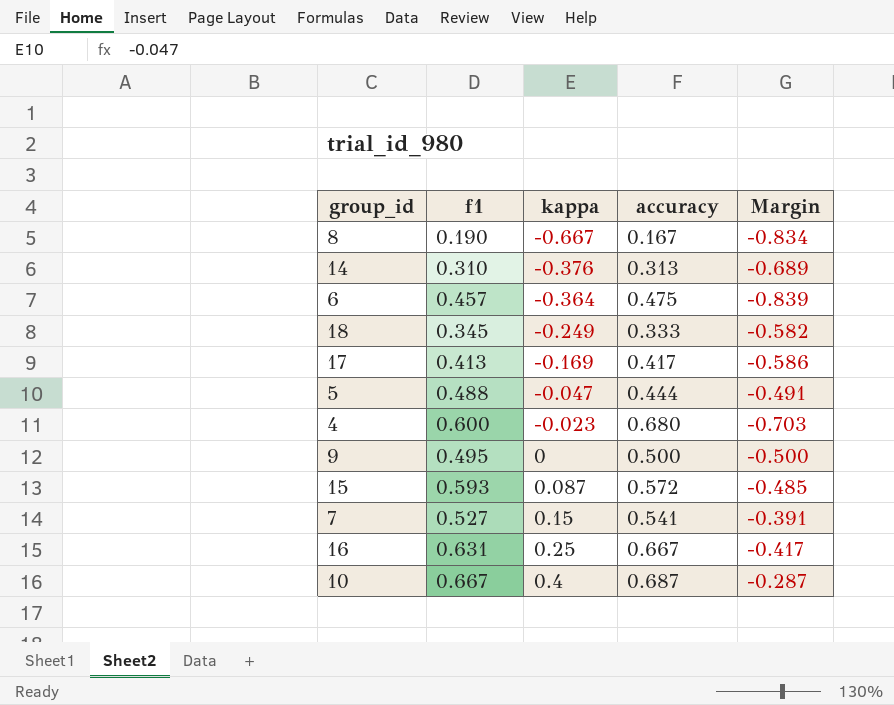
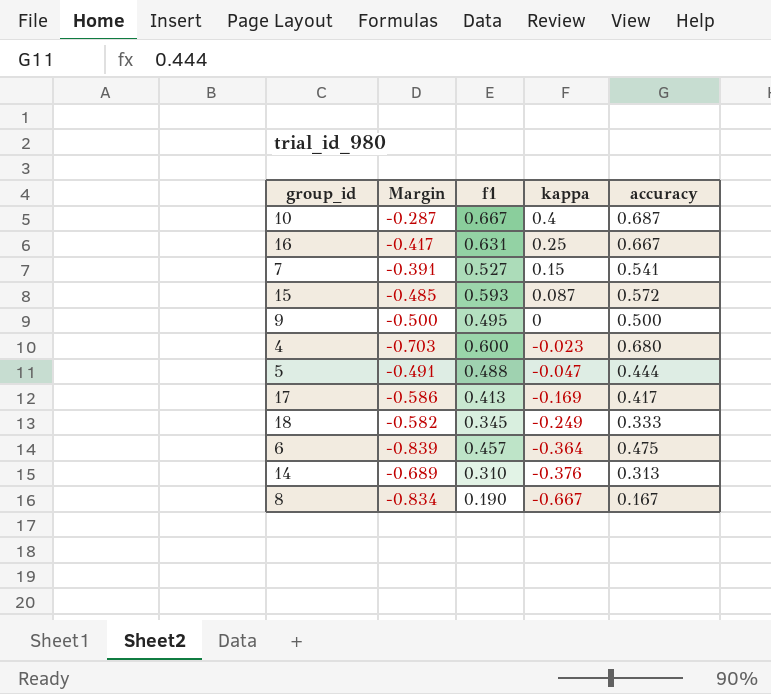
row order: kappa ascending -> kappa descending
column Margin | position: 5 -> 2

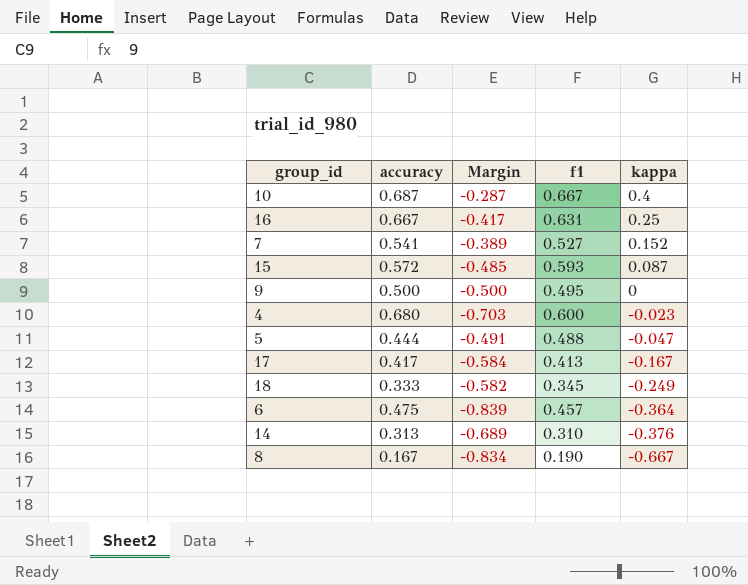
column accuracy | position: 5 -> 2
7 | Margin: -0.391 -> -0.389
7 | kappa: 0.15 -> 0.152
17 | Margin: -0.586 -> -0.584
17 | kappa: -0.169 -> -0.167

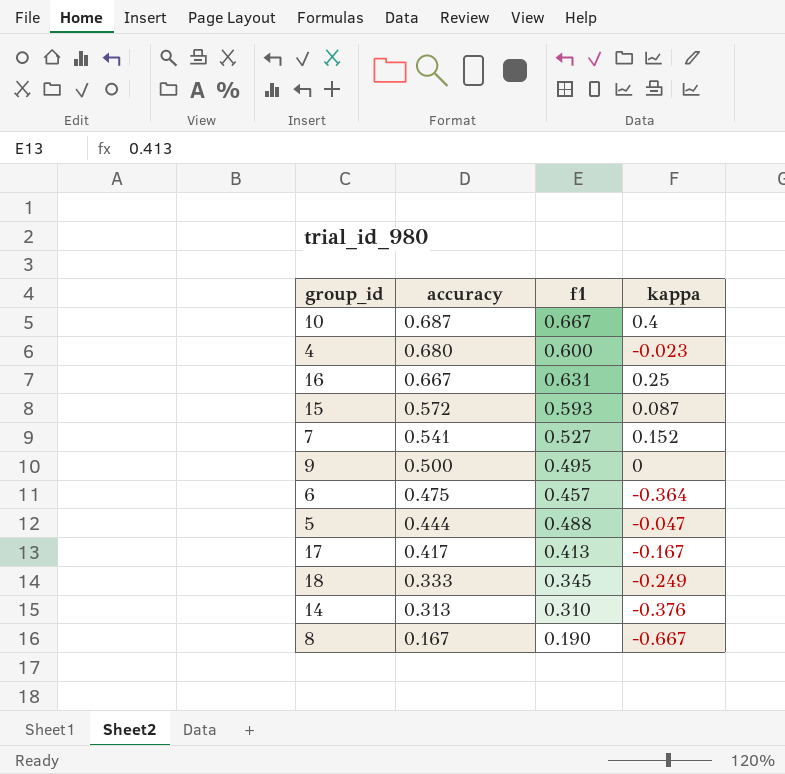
row order: kappa descending -> accuracy descending
column Margin | formula: [kappa] - [accuracy] -> none

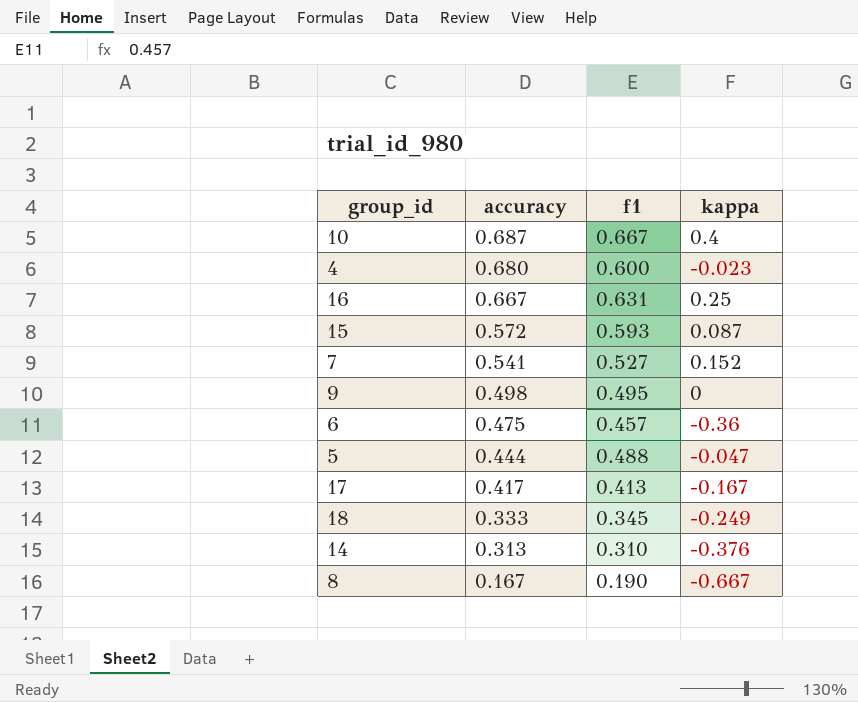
9 | accuracy: 0.500 -> 0.498
6 | kappa: -0.364 -> -0.36

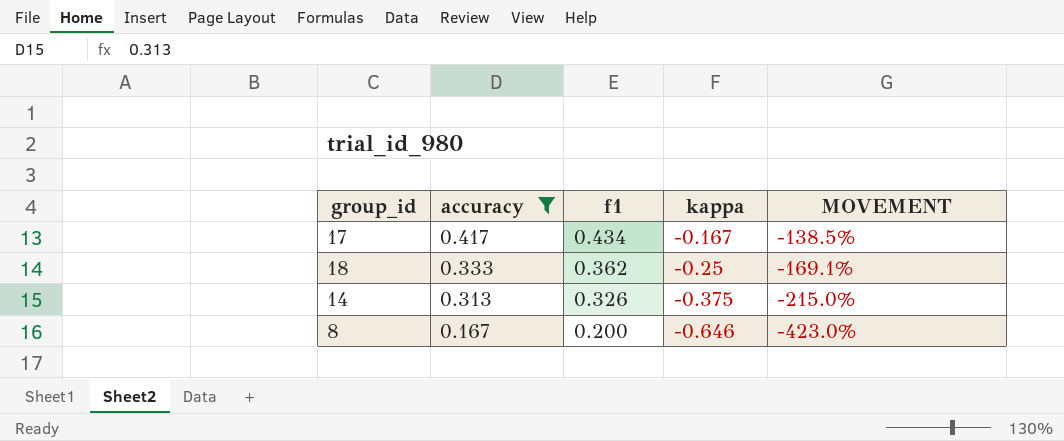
filter: none -> accuracy <= 0.417
column MOVEMENT | formula: none -> ([kappa] - [f1]) / [f1]
17 | f1: 0.413 -> 0.434
18 | f1: 0.345 -> 0.362
18 | kappa: -0.249 -> -0.25
14 | f1: 0.310 -> 0.326
14 | kappa: -0.376 -> -0.375
8 | f1: 0.190 -> 0.200
8 | kappa: -0.667 -> -0.646

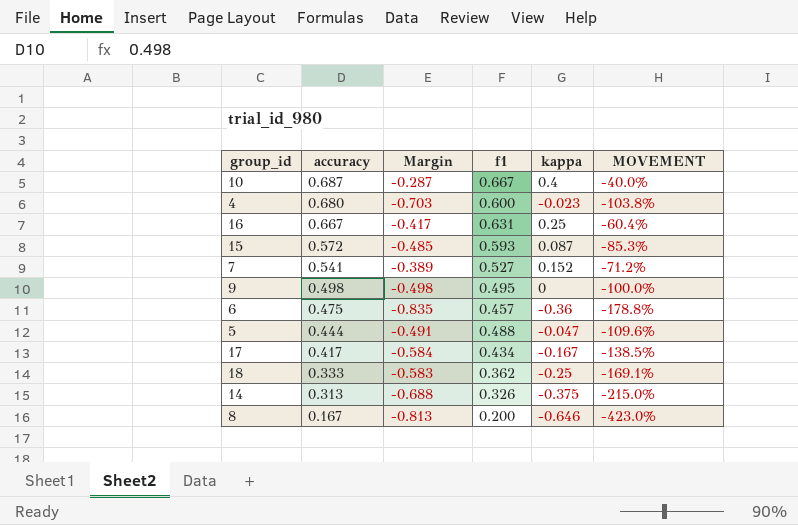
filter: accuracy <= 0.417 -> none
column Margin | formula: none -> [kappa] - [accuracy]

